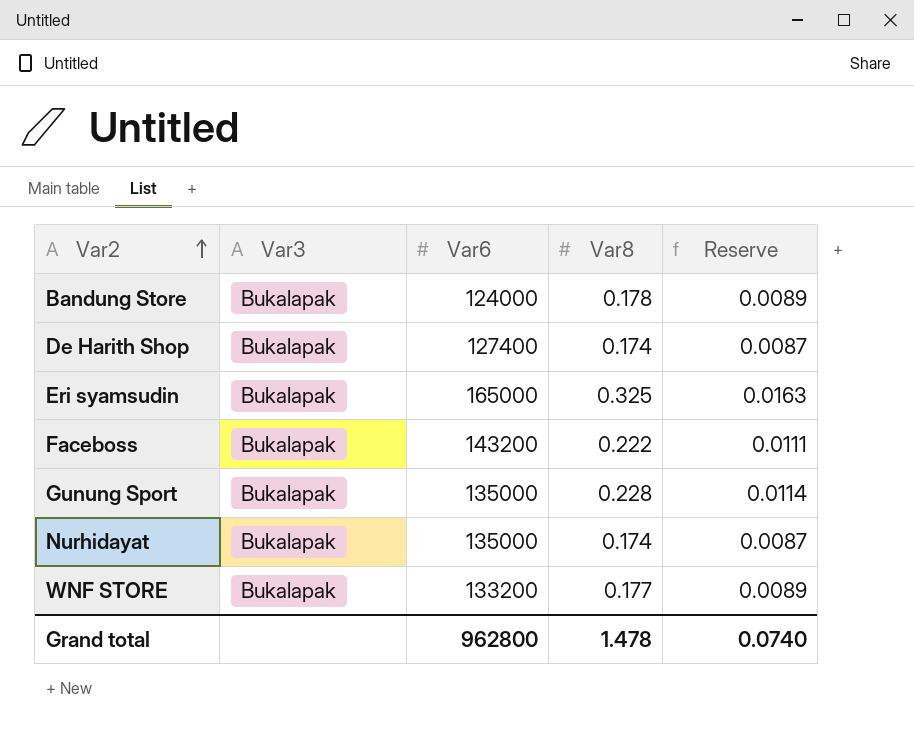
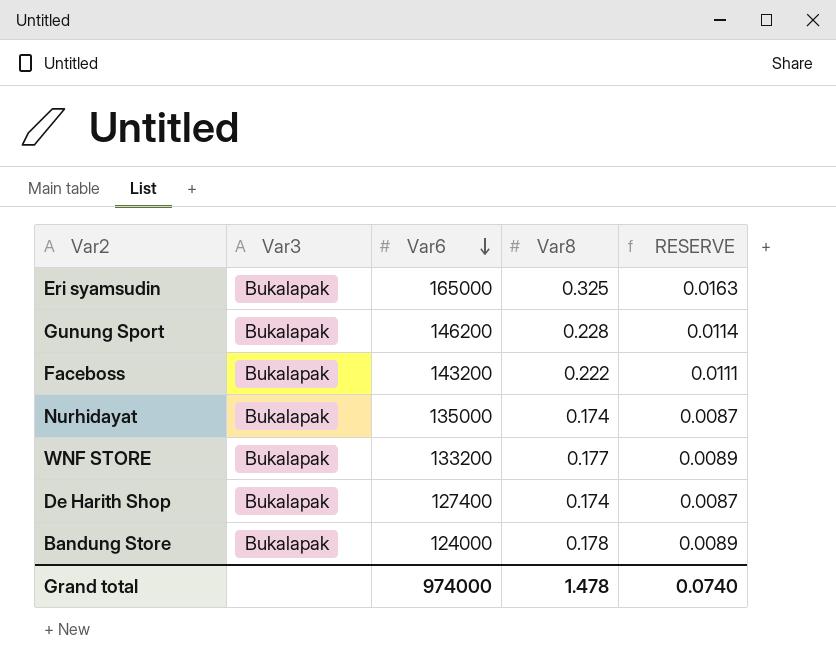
row order: Var2 ascending -> Var6 descending
column name: Reserve -> RESERVE
Gunung Sport | Var6: 135000 -> 146200
Grand total | Var6: 962800 -> 974000

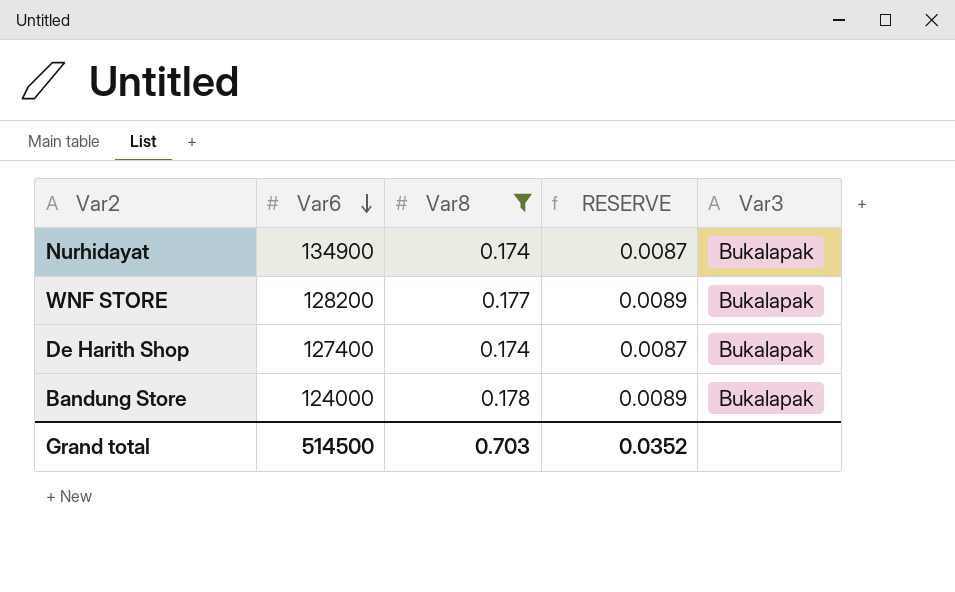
filter: none -> Var8 <= 0.178
column Var3 | position: 2 -> 5
Nurhidayat | Var6: 135000 -> 134900
WNF STORE | Var6: 133200 -> 128200
Grand total | Var6: 974000 -> 514500
Grand total | Var8: 1.478 -> 0.703
Grand total | RESERVE: 0.0740 -> 0.0352

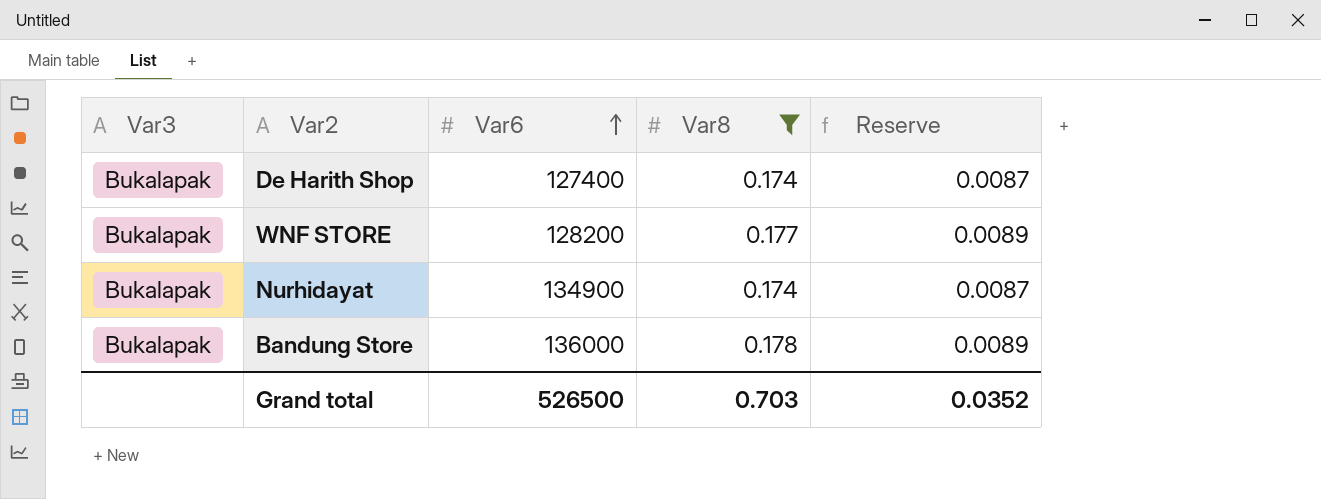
row order: Var6 descending -> Var6 ascending
column Var3 | position: 5 -> 1
column name: RESERVE -> Reserve
Bandung Store | Var6: 124000 -> 136000
Grand total | Var6: 514500 -> 526500

